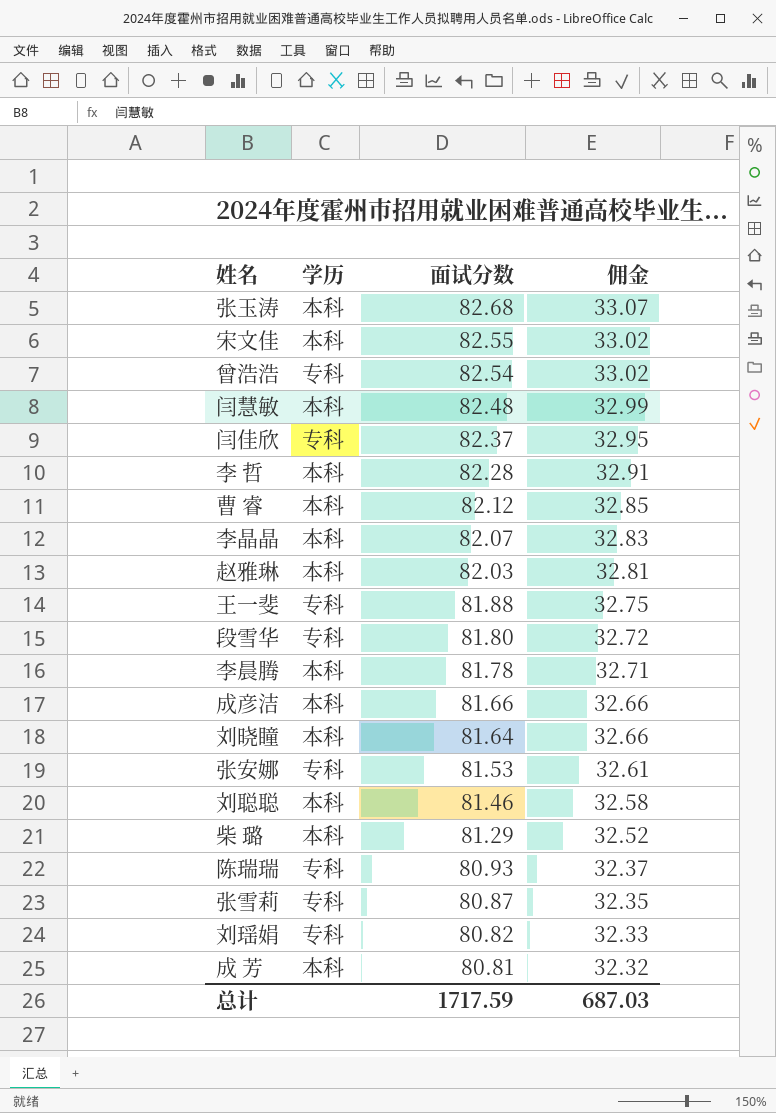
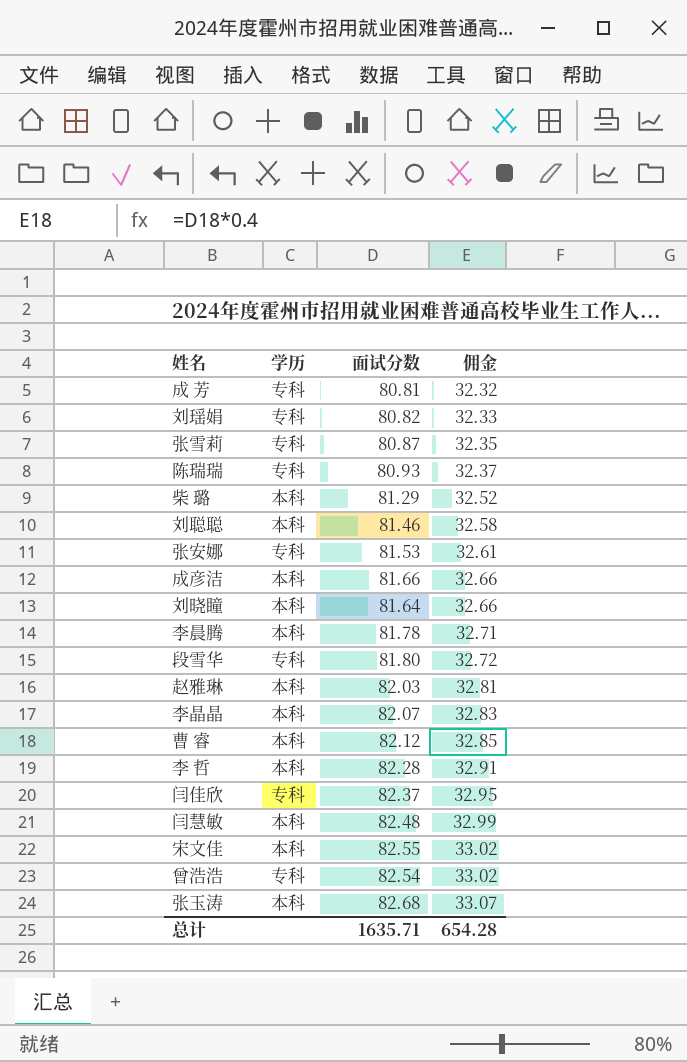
row order: 面试分数 descending -> 佣金 ascending
row 王一斐: 专科 | 81.88 | 32.75 -> none
成 芳 | 学历: 本科 -> 专科
总计 | 面试分数: 1717.59 -> 1635.71
总计 | 佣金: 687.03 -> 654.28

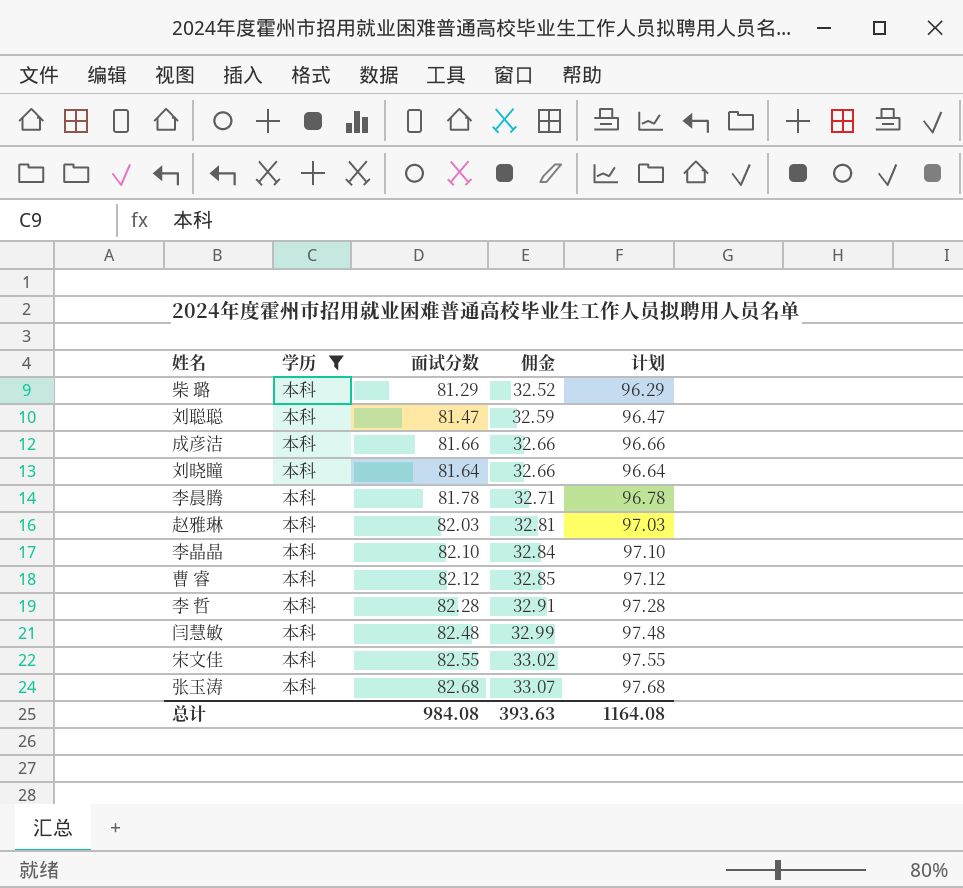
filter: none -> 学历 = 本科
column 计划 | formula: none -> [面试分数] + 15
刘聪聪 | 面试分数: 81.46 -> 81.47
刘聪聪 | 佣金: 32.58 -> 32.59
李晶晶 | 面试分数: 82.07 -> 82.10
李晶晶 | 佣金: 32.83 -> 32.84
总计 | 面试分数: 1635.71 -> 984.08
总计 | 佣金: 654.28 -> 393.63

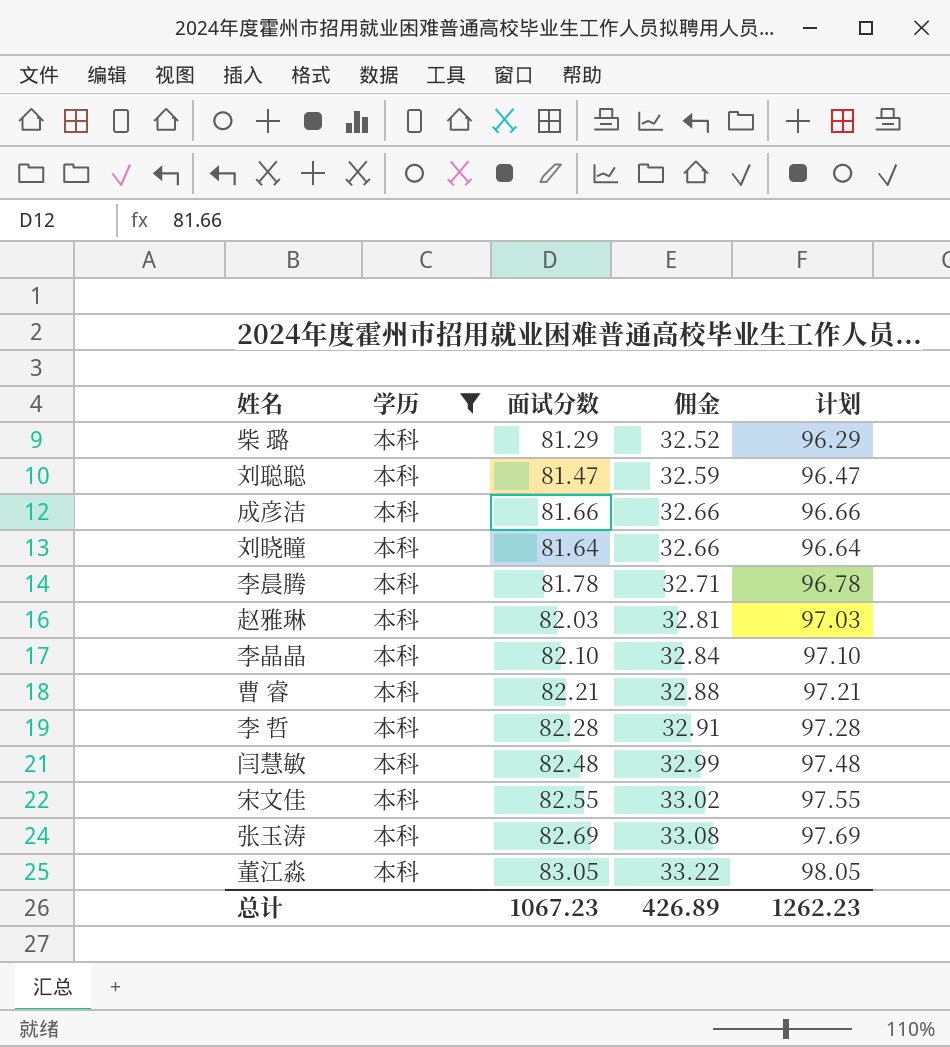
曹 睿 | 面试分数: 82.12 -> 82.21
曹 睿 | 佣金: 32.85 -> 32.88
曹 睿 | 计划: 97.12 -> 97.21
张玉涛 | 面试分数: 82.68 -> 82.69
张玉涛 | 佣金: 33.07 -> 33.08
张玉涛 | 计划: 97.68 -> 97.69
row 董江淼: none -> 本科 | 83.05 | 33.22 | 98.05
总计 | 面试分数: 984.08 -> 1067.23
总计 | 佣金: 393.63 -> 426.89
总计 | 计划: 1164.08 -> 1262.23

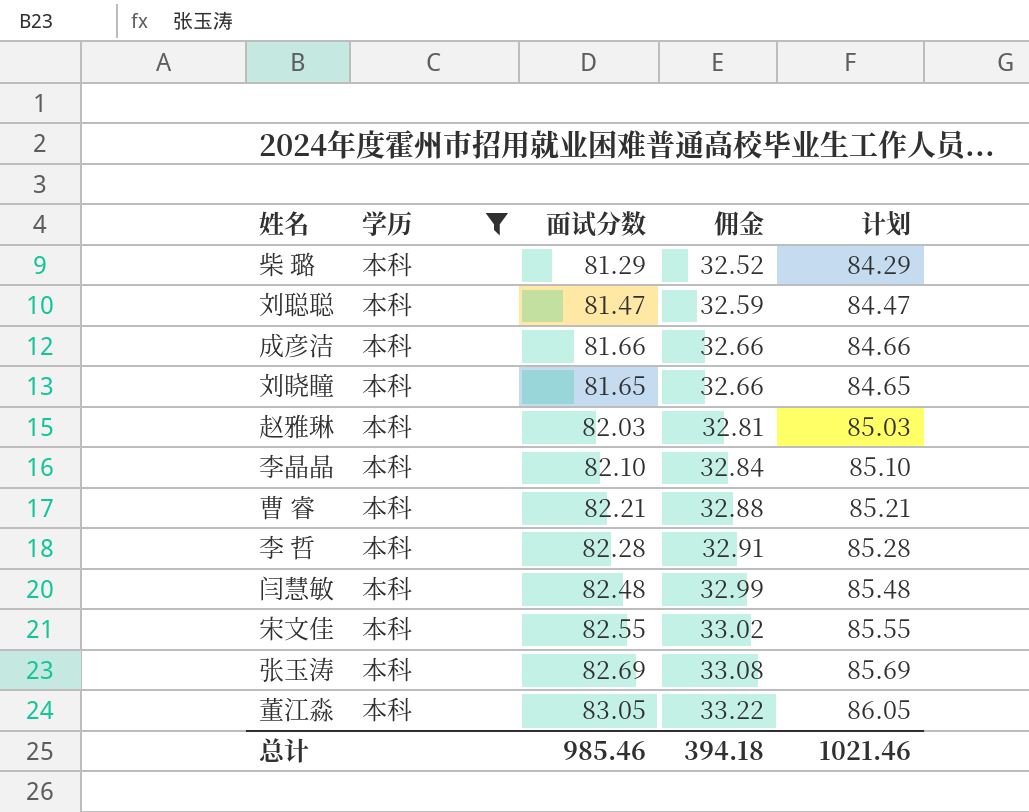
column 计划 | formula: [面试分数] + 15 -> [面试分数] + 3
row 李晨腾: 本科 | 81.78 | 32.71 | 96.78 -> none
刘晓瞳 | 面试分数: 81.64 -> 81.65
总计 | 面试分数: 1067.23 -> 985.46
总计 | 佣金: 426.89 -> 394.18
总计 | 计划: 1262.23 -> 1021.46

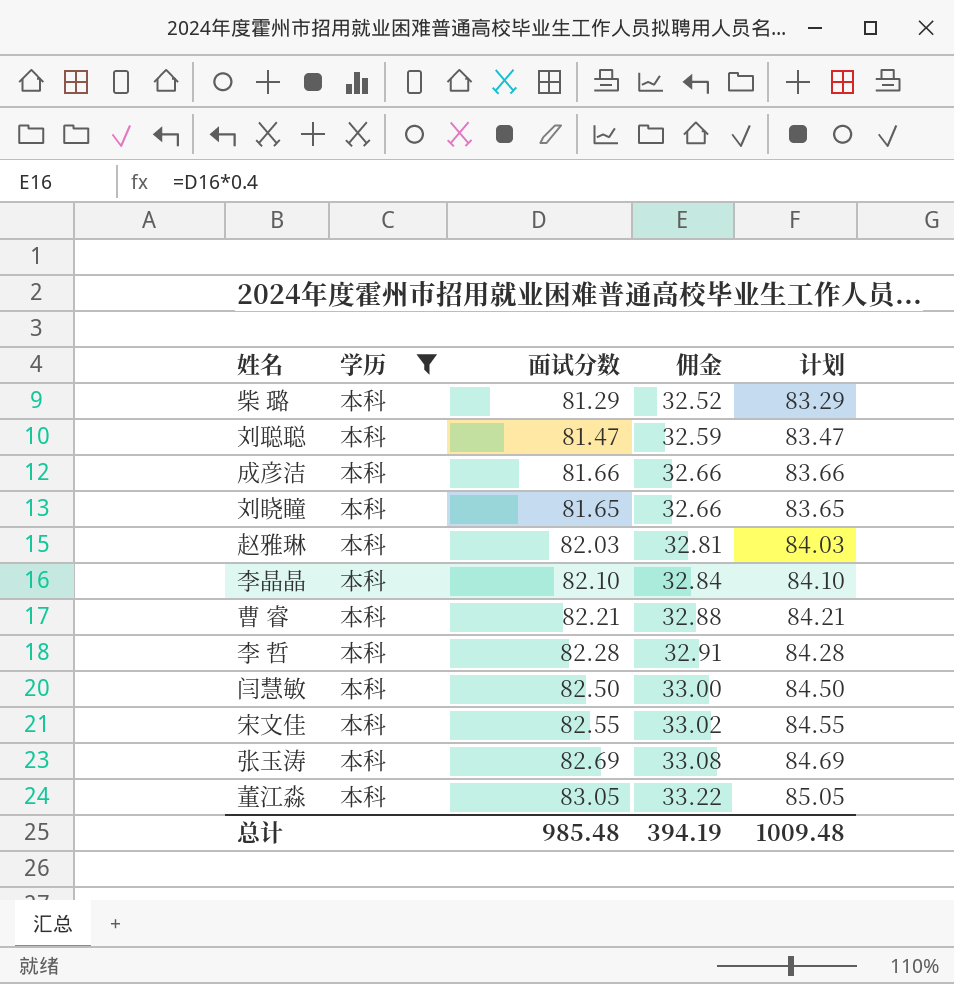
column 计划 | formula: [面试分数] + 3 -> [面试分数] + 2
闫慧敏 | 面试分数: 82.48 -> 82.50
闫慧敏 | 佣金: 32.99 -> 33.00
总计 | 面试分数: 985.46 -> 985.48
总计 | 佣金: 394.18 -> 394.19
总计 | 计划: 1021.46 -> 1009.48

